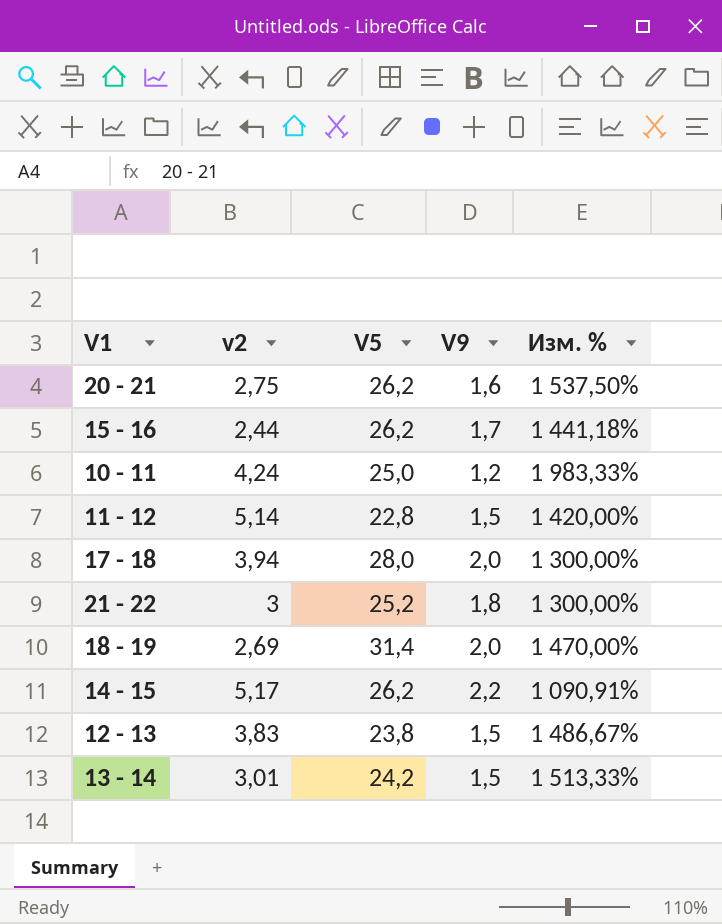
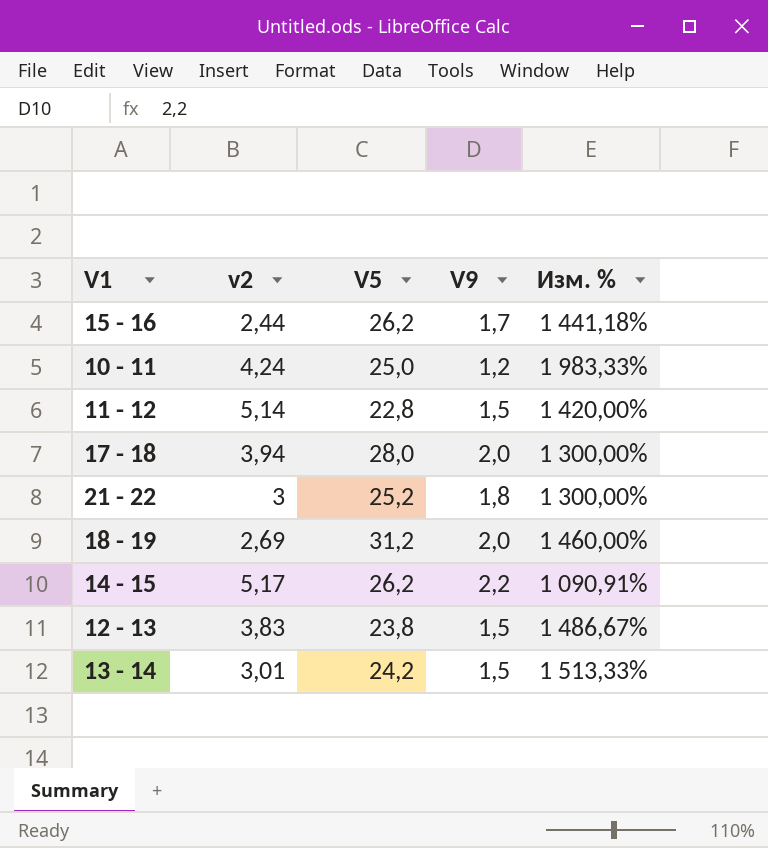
row 20 - 21: 2,75 | 26,2 | 1,6 | 1 537,50% -> none
18 - 19 | V5: 31,4 -> 31,2
18 - 19 | Изм. %: 1 470,00% -> 1 460,00%

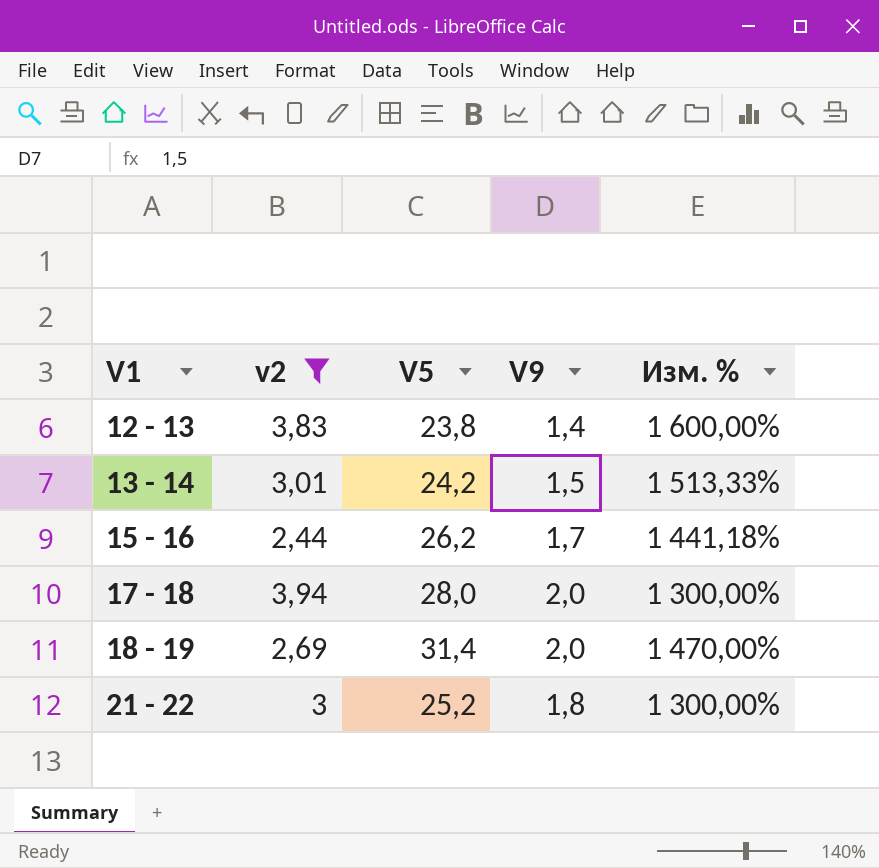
filter: none -> v2 <= 3,94
row order: none -> V1 ascending
12 - 13 | V9: 1,5 -> 1,4
12 - 13 | Изм. %: 1 486,67% -> 1 600,00%
18 - 19 | V5: 31,2 -> 31,4
18 - 19 | Изм. %: 1 460,00% -> 1 470,00%

